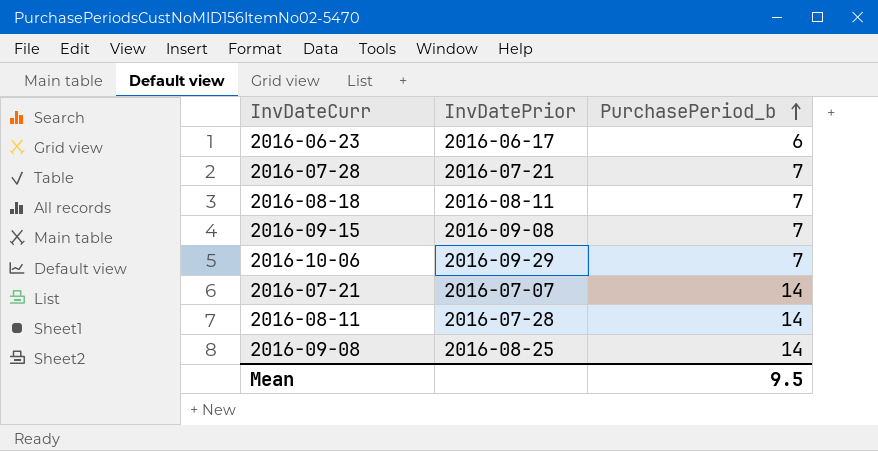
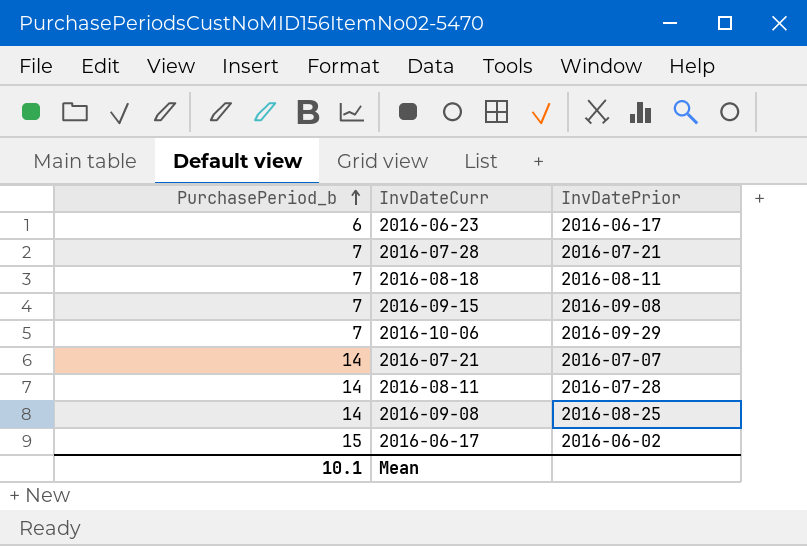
column PurchasePeriod_b | position: 3 -> 1
row 2016-06-17: none -> 15 | 2016-06-02
Mean | PurchasePeriod_b: 9.5 -> 10.1

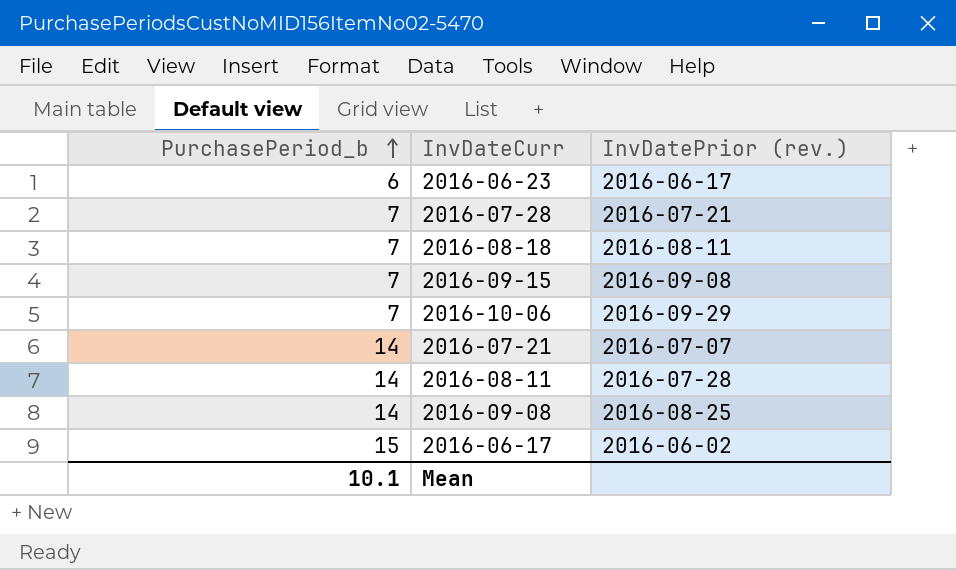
column name: InvDatePrior -> InvDatePrior (rev.)

